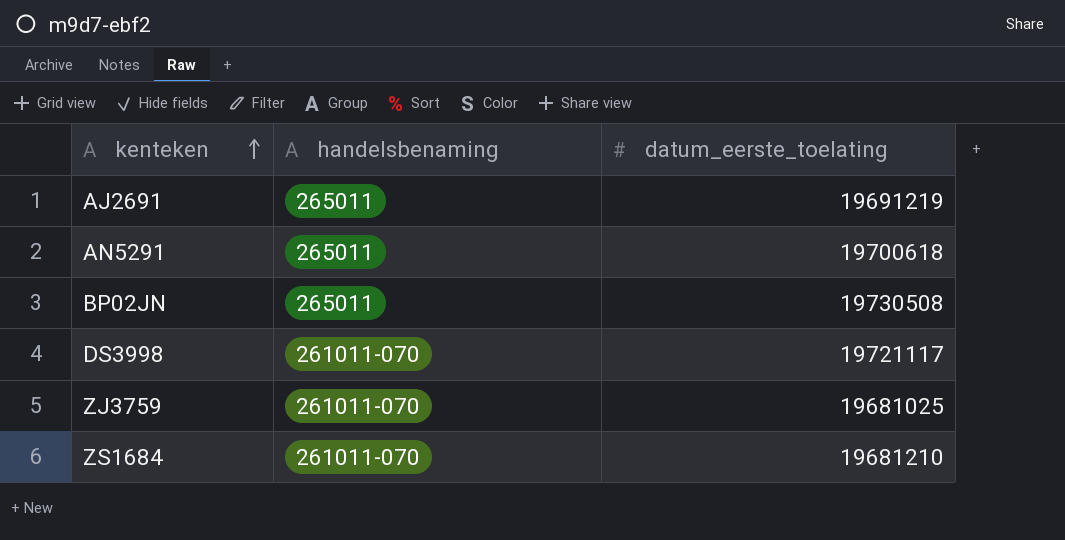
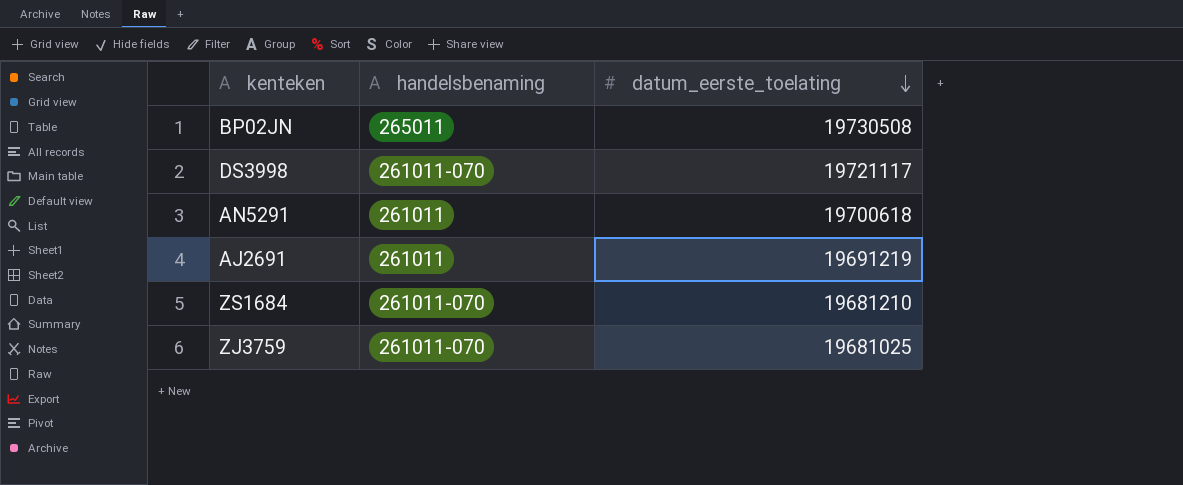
row order: kenteken ascending -> datum_eerste_toelating descending
AN5291 | handelsbenaming: 265011 -> 261011
AJ2691 | handelsbenaming: 265011 -> 261011

